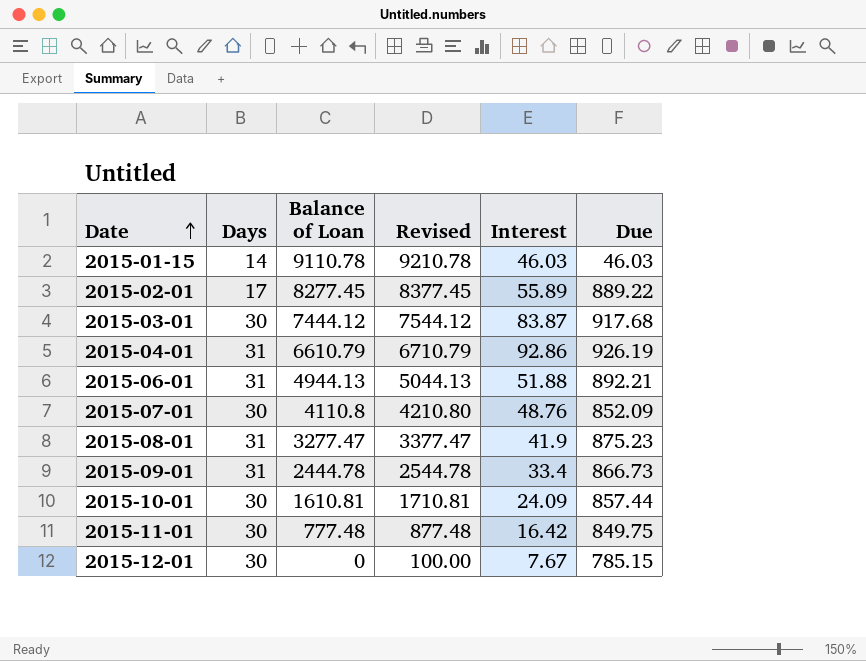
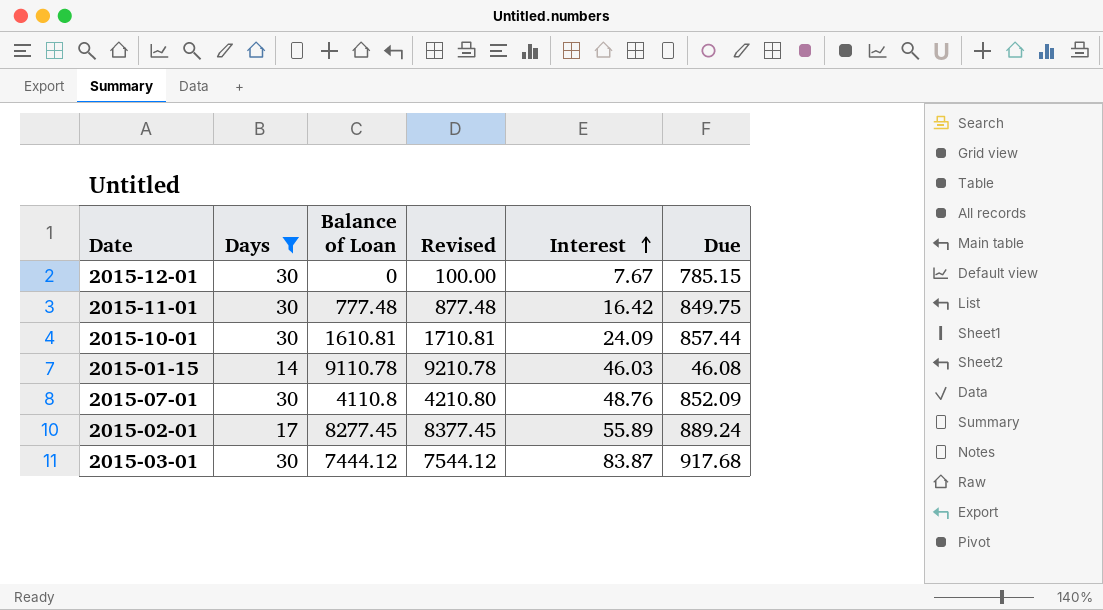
filter: none -> Days != 31
row order: Date ascending -> Interest ascending
2015-01-15 | Due: 46.03 -> 46.08
2015-02-01 | Due: 889.22 -> 889.24

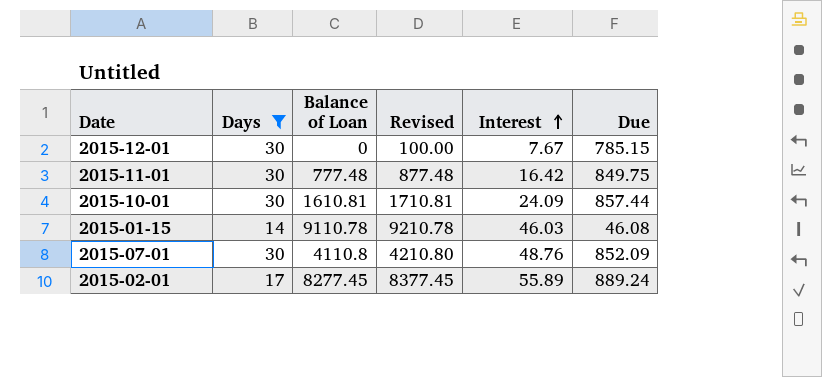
row 2015-03-01: 30 | 7444.12 | 7544.12 | 83.87 | 917.68 -> none

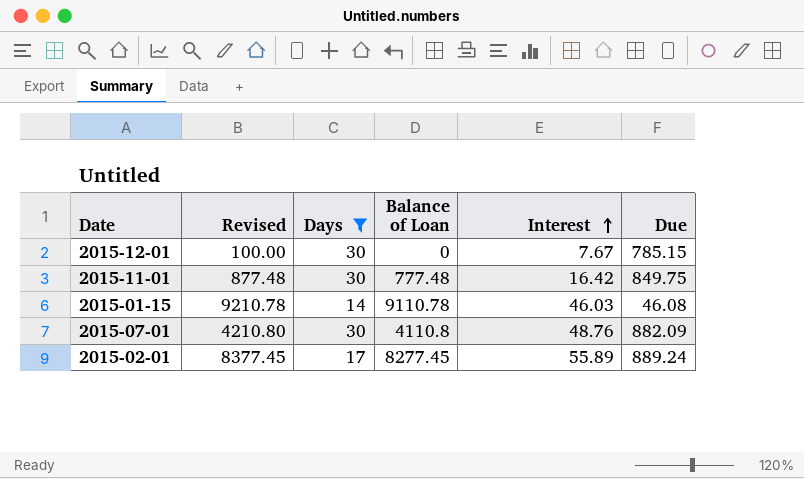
column Revised | position: 4 -> 2
row 2015-10-01: 30 | 1610.81 | 1710.81 | 24.09 | 857.44 -> none
2015-07-01 | Due: 852.09 -> 882.09

